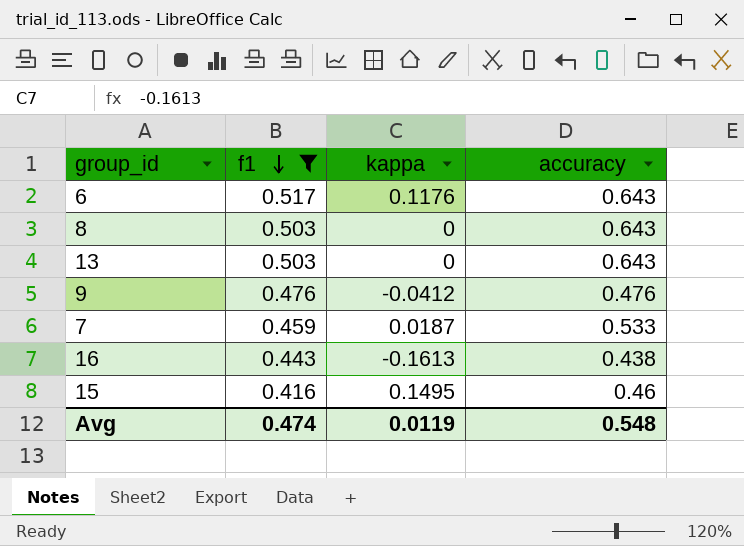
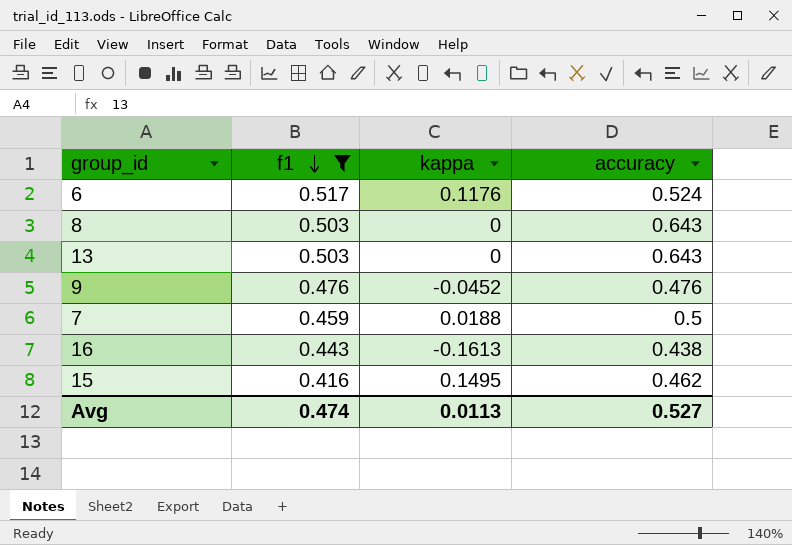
6 | accuracy: 0.643 -> 0.524
9 | kappa: -0.0412 -> -0.0452
7 | kappa: 0.0187 -> 0.0188
7 | accuracy: 0.533 -> 0.5
15 | accuracy: 0.46 -> 0.462
Avg | kappa: 0.0119 -> 0.0113
Avg | accuracy: 0.548 -> 0.527

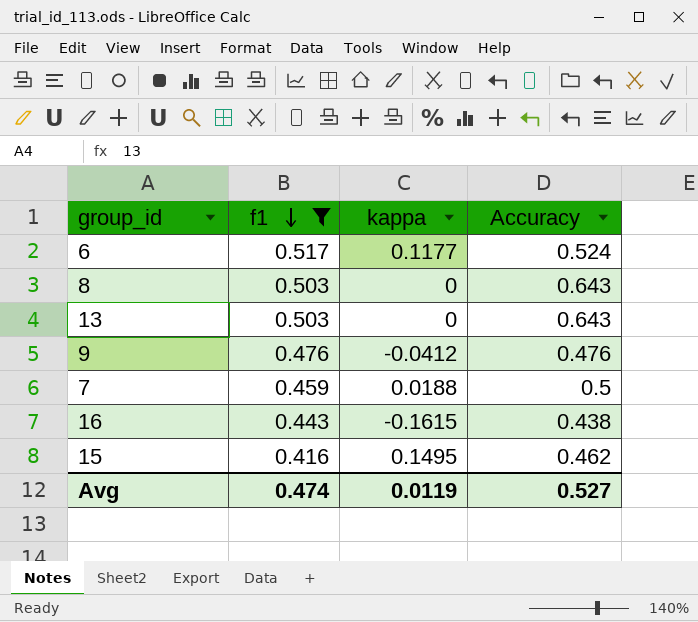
column name: accuracy -> Accuracy
6 | kappa: 0.1176 -> 0.1177
9 | kappa: -0.0452 -> -0.0412
16 | kappa: -0.1613 -> -0.1615
Avg | kappa: 0.0113 -> 0.0119

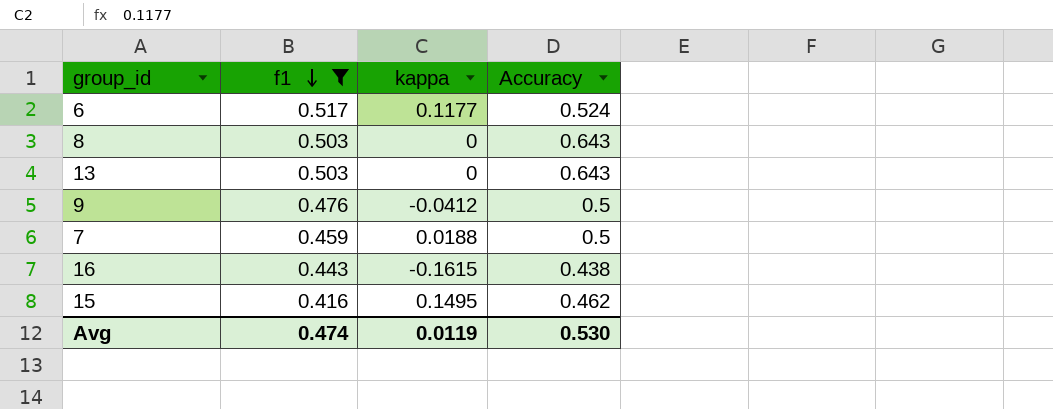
9 | Accuracy: 0.476 -> 0.5
Avg | Accuracy: 0.527 -> 0.530

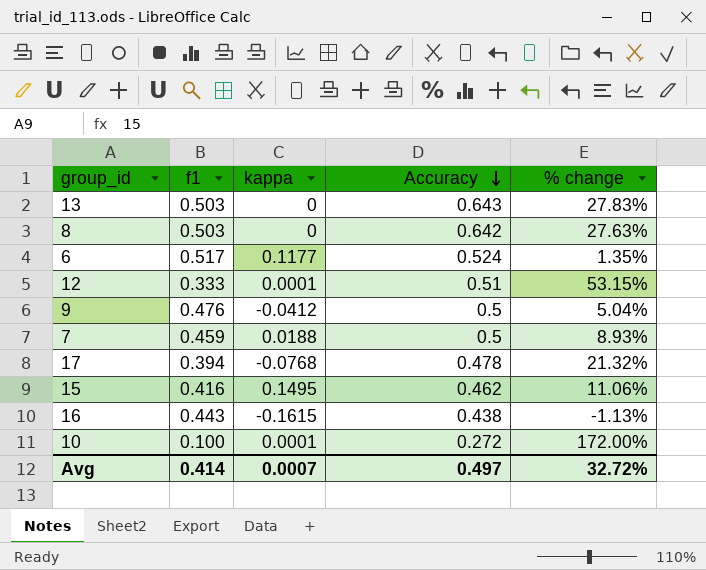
filter: f1 >= 0.416 -> none
row order: f1 descending -> Accuracy descending
column % change | formula: none -> ([Accuracy] - [f1]) / [f1]
8 | Accuracy: 0.643 -> 0.642
Avg | f1: 0.474 -> 0.414
Avg | kappa: 0.0119 -> 0.0007
Avg | Accuracy: 0.530 -> 0.497

